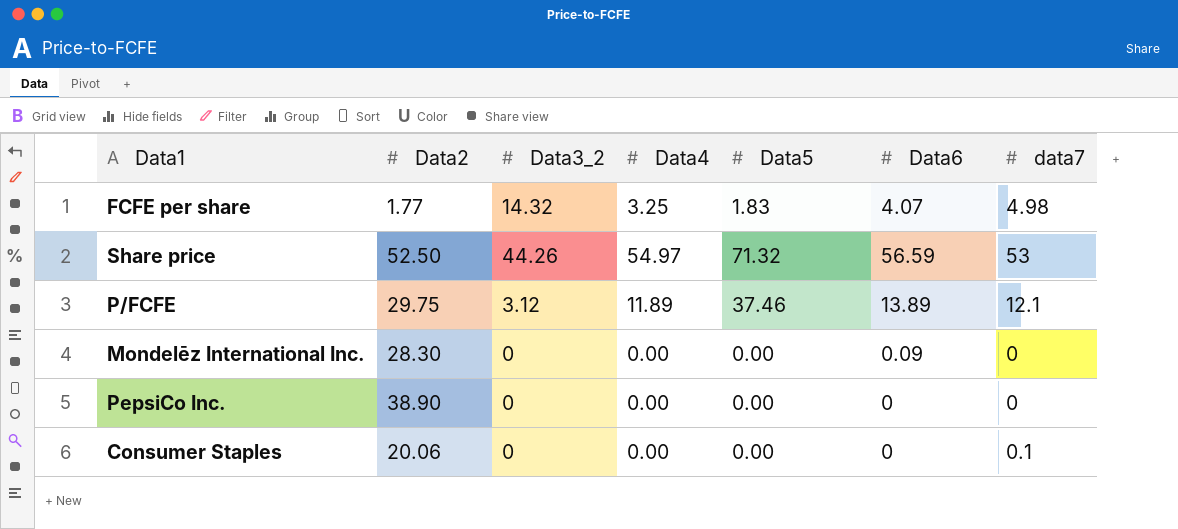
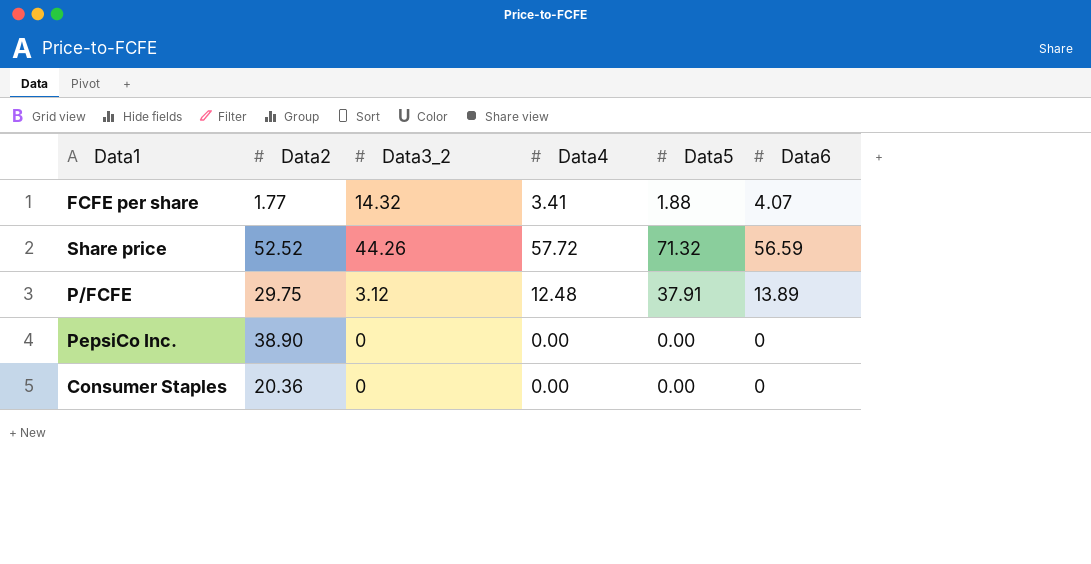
column data7 | position: 7 -> none
row Mondelēz International Inc.: 28.30 | 0 | 0.00 | 0.00 | 0.09 | 0 -> none
FCFE per share | Data4: 3.25 -> 3.41
FCFE per share | Data5: 1.83 -> 1.88
Share price | Data2: 52.50 -> 52.52
Share price | Data4: 54.97 -> 57.72
P/FCFE | Data4: 11.89 -> 12.48
P/FCFE | Data5: 37.46 -> 37.91
Consumer Staples | Data2: 20.06 -> 20.36

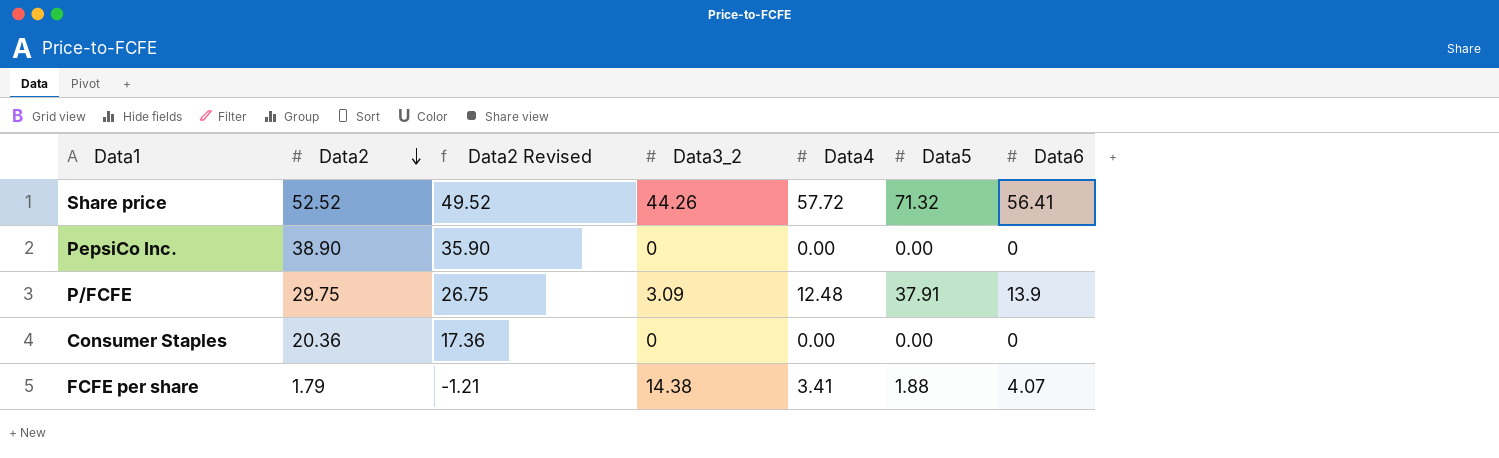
row order: none -> Data2 descending
column Data2 Revised | formula: none -> [Data2] - 3
Share price | Data6: 56.59 -> 56.41
P/FCFE | Data3_2: 3.12 -> 3.09
P/FCFE | Data6: 13.89 -> 13.9
FCFE per share | Data2: 1.77 -> 1.79
FCFE per share | Data3_2: 14.32 -> 14.38

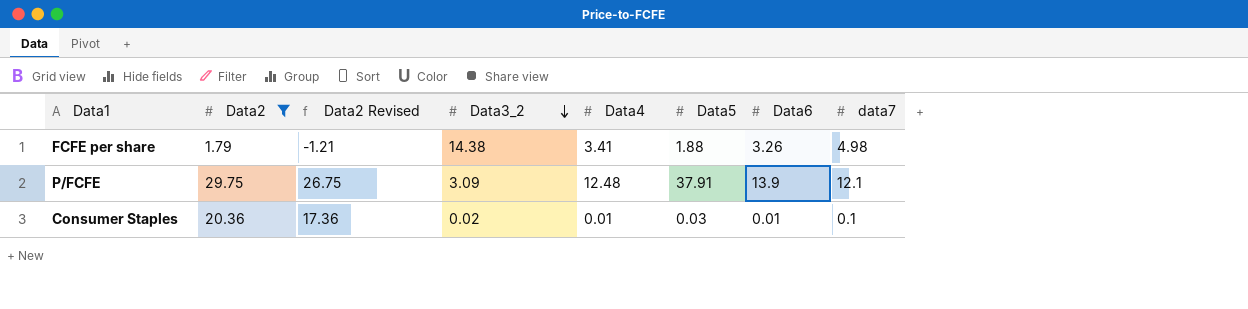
filter: none -> Data2 <= 29.75
row order: Data2 descending -> Data3_2 descending
column data7 | position: none -> 8
FCFE per share | Data6: 4.07 -> 3.26
Consumer Staples | Data3_2: 0 -> 0.02
Consumer Staples | Data4: 0.00 -> 0.01
Consumer Staples | Data5: 0.00 -> 0.03
Consumer Staples | Data6: 0 -> 0.01

